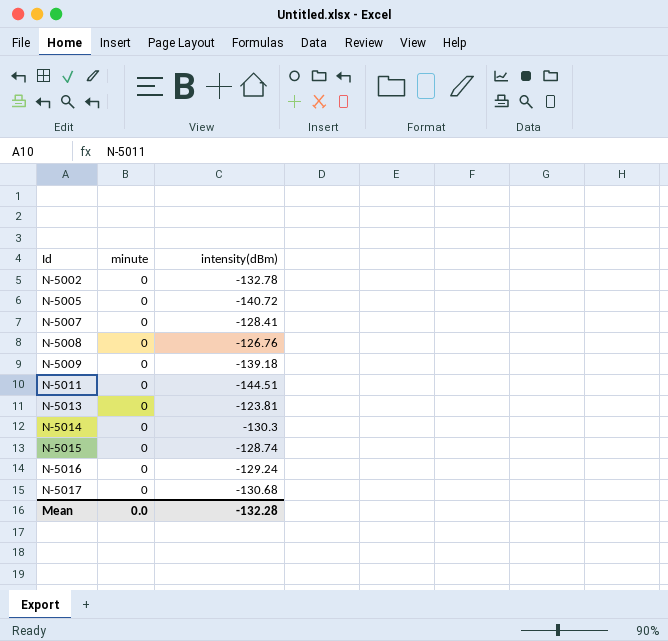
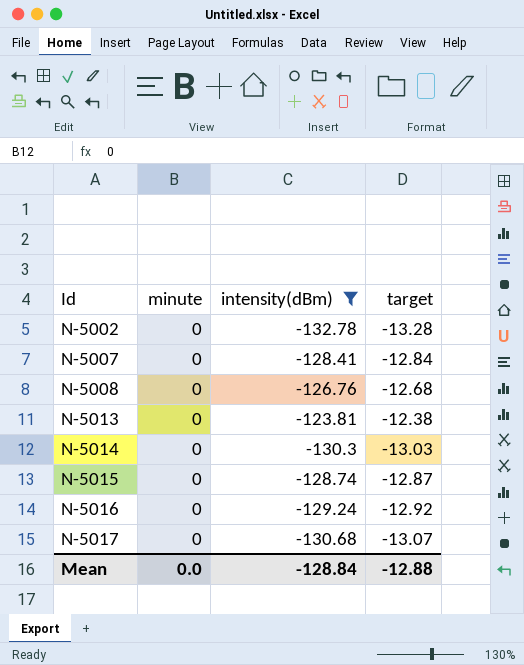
filter: none -> intensity(dBm) >= -132.78
column target | formula: none -> [intensity(dBm)] * 0.1
Mean | intensity(dBm): -132.28 -> -128.84

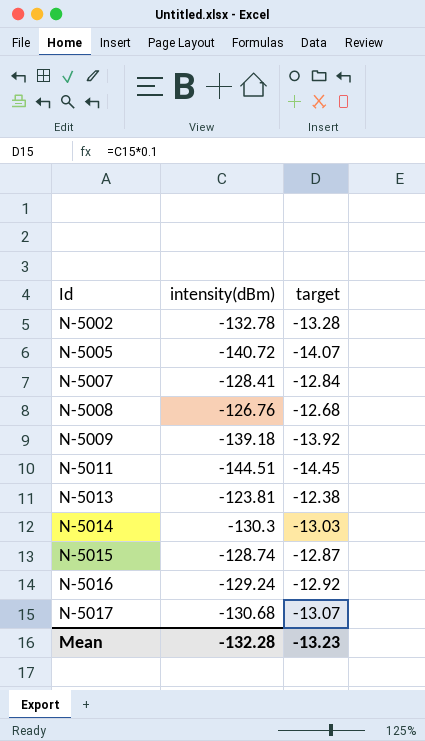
filter: intensity(dBm) >= -132.78 -> none
column minute | position: 2 -> none
Mean | intensity(dBm): -128.84 -> -132.28
Mean | target: -12.88 -> -13.23

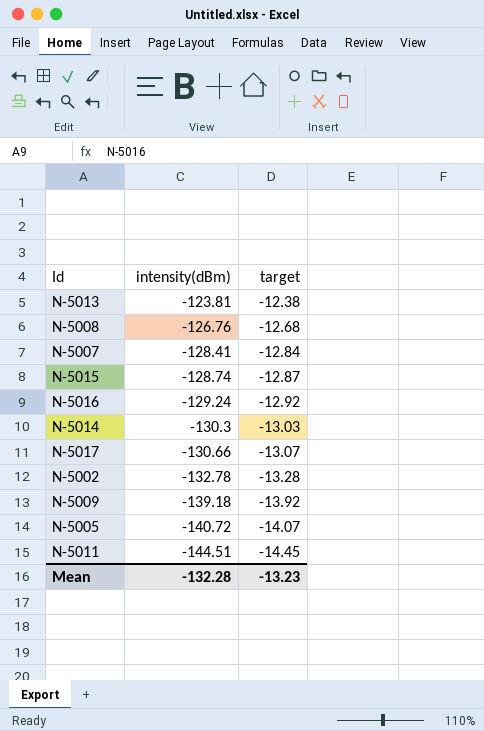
row order: Id ascending -> intensity(dBm) descending
N-5017 | intensity(dBm): -130.68 -> -130.66

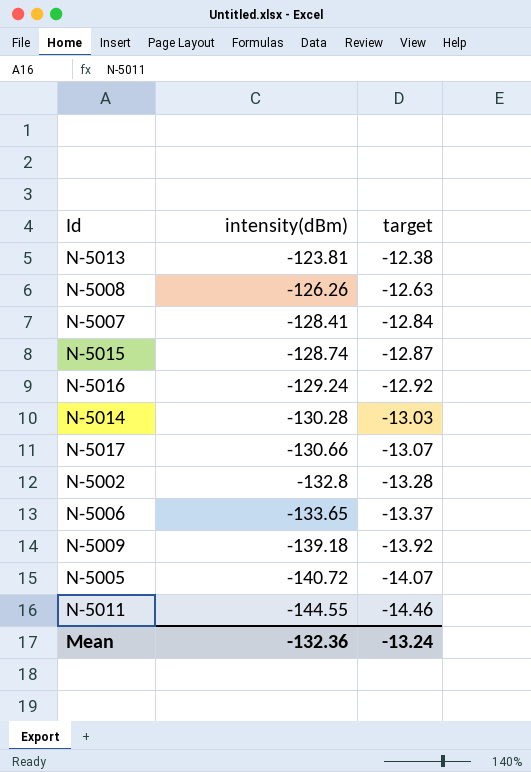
N-5008 | intensity(dBm): -126.76 -> -126.26
N-5008 | target: -12.68 -> -12.63
N-5014 | intensity(dBm): -130.3 -> -130.28
N-5002 | intensity(dBm): -132.78 -> -132.8
row N-5006: none -> -133.65 | -13.37
N-5011 | intensity(dBm): -144.51 -> -144.55
N-5011 | target: -14.45 -> -14.46
Mean | intensity(dBm): -132.28 -> -132.36
Mean | target: -13.23 -> -13.24

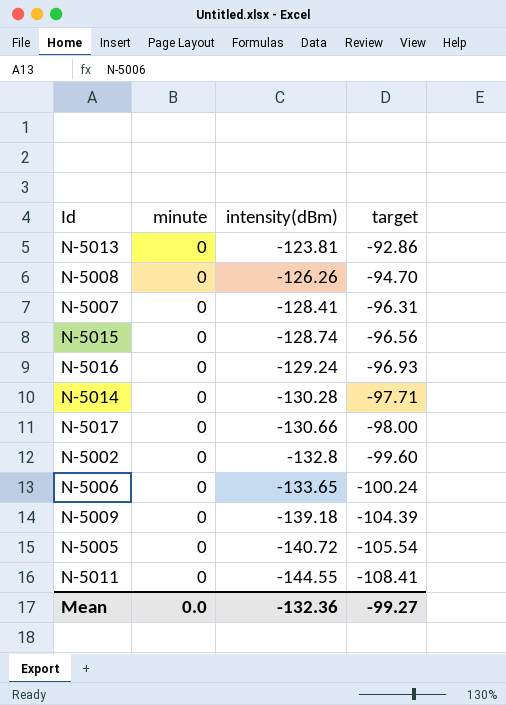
column minute | position: none -> 2
column target | formula: [intensity(dBm)] * 0.1 -> [intensity(dBm)] * 0.75
Mean | target: -13.24 -> -99.27

